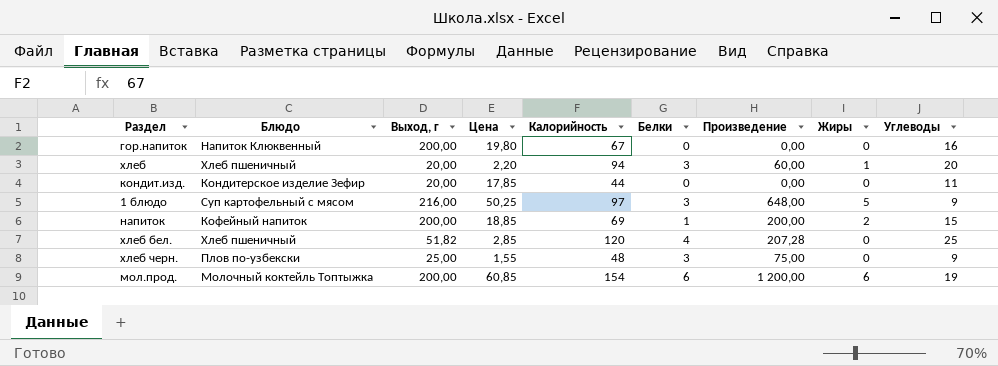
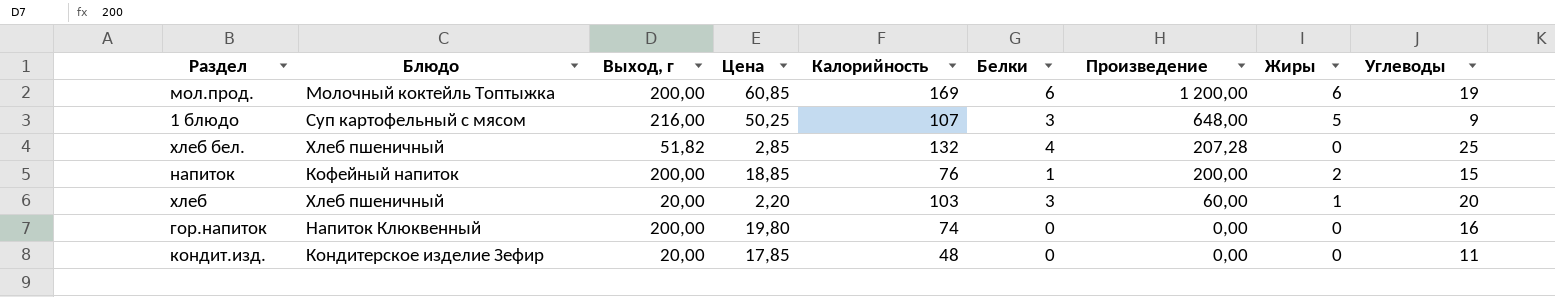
row order: none -> Произведение descending
row хлеб черн.: Плов по-узбекски | 25,00 | 1,55 | 48 | 3 | 75,00 | 0 | 9 -> none
мол.прод. | Калорийность: 154 -> 169
1 блюдо | Калорийность: 97 -> 107
хлеб бел. | Калорийность: 120 -> 132
напиток | Калорийность: 69 -> 76
хлеб | Калорийность: 94 -> 103
гор.напиток | Калорийность: 67 -> 74
кондит.изд. | Калорийность: 44 -> 48

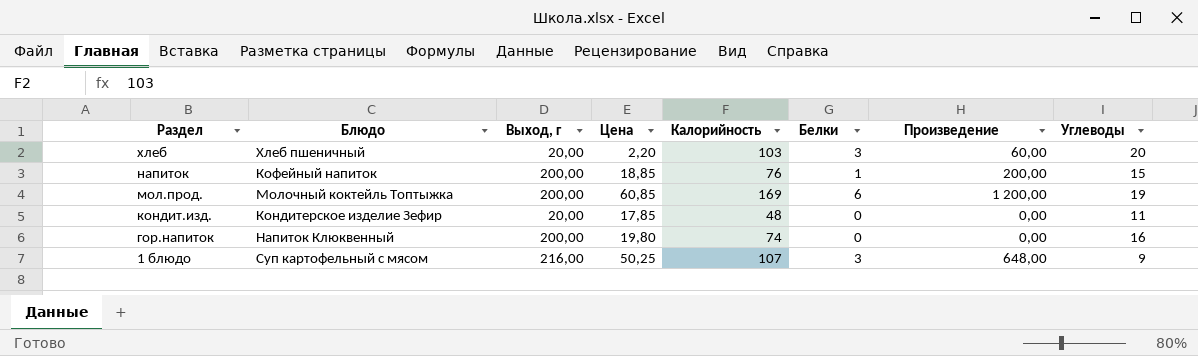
row order: Произведение descending -> Раздел descending
column Жиры | position: 8 -> none
row хлеб бел.: Хлеб пшеничный | 51,82 | 2,85 | 132 | 4 | 207,28 | 0 | 25 -> none

